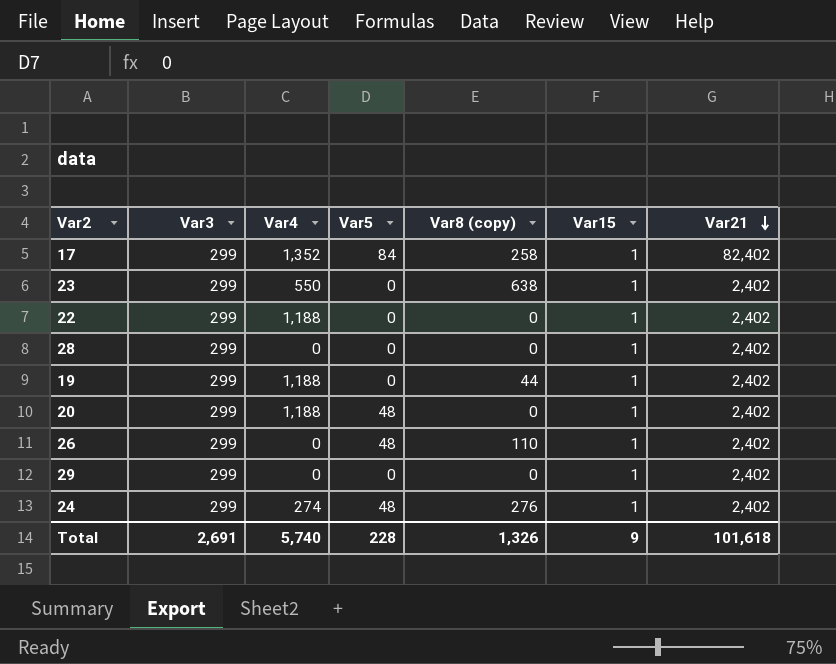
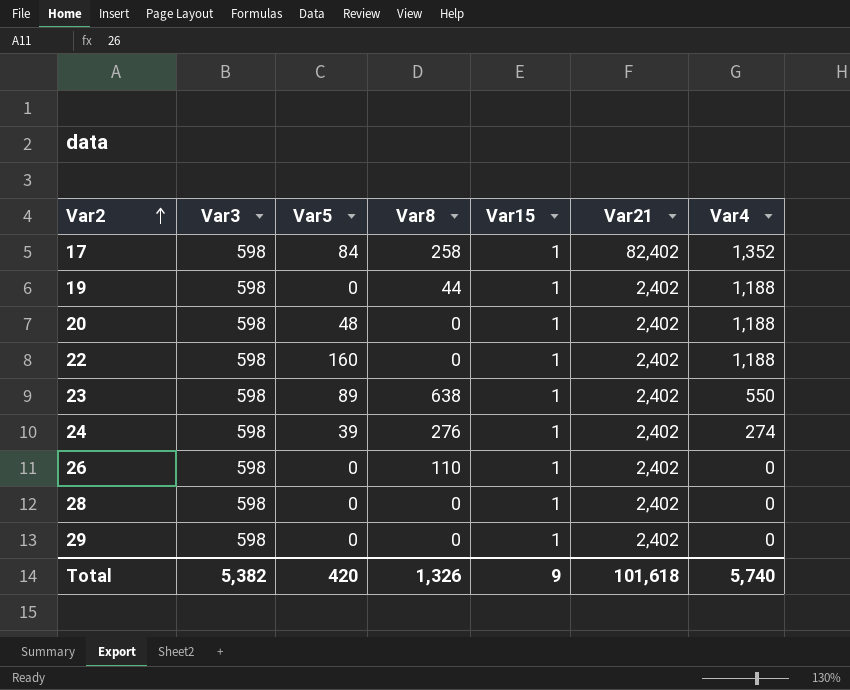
row order: Var21 descending -> Var2 ascending
column name: Var8 (copy) -> Var8
column Var4 | position: 3 -> 7
17 | Var3: 299 -> 598
19 | Var3: 299 -> 598
20 | Var3: 299 -> 598
22 | Var3: 299 -> 598
22 | Var5: 0 -> 160
23 | Var3: 299 -> 598
23 | Var5: 0 -> 89
24 | Var3: 299 -> 598
24 | Var5: 48 -> 39
26 | Var3: 299 -> 598
26 | Var5: 48 -> 0
28 | Var3: 299 -> 598
29 | Var3: 299 -> 598
Total | Var3: 2,691 -> 5,382
Total | Var5: 228 -> 420

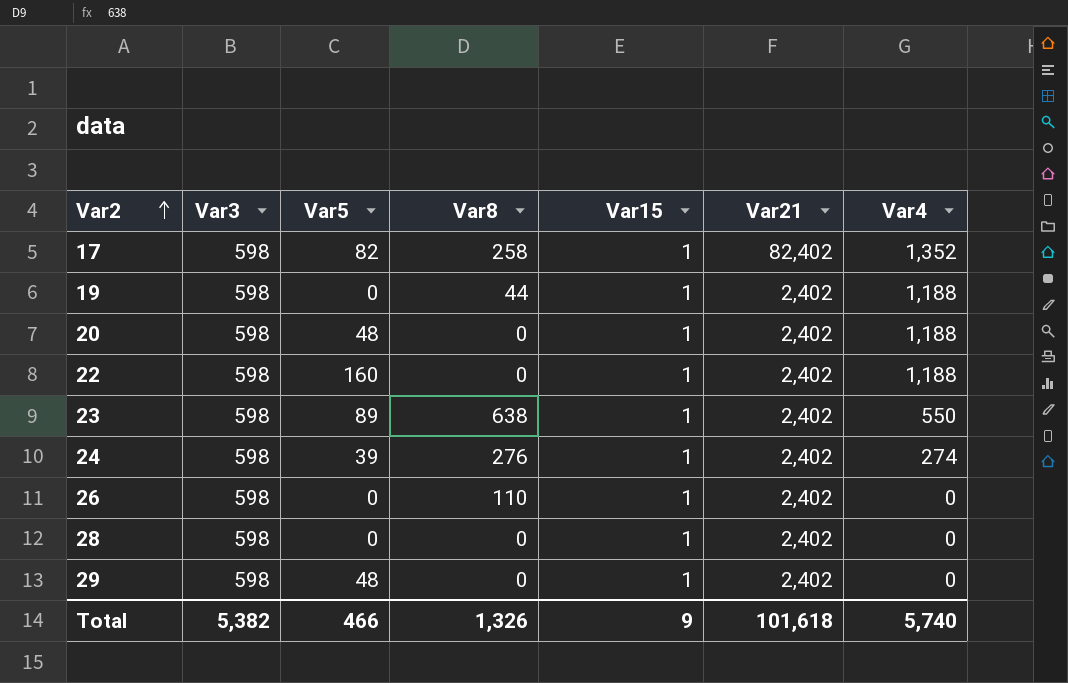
17 | Var5: 84 -> 82
29 | Var5: 0 -> 48
Total | Var5: 420 -> 466

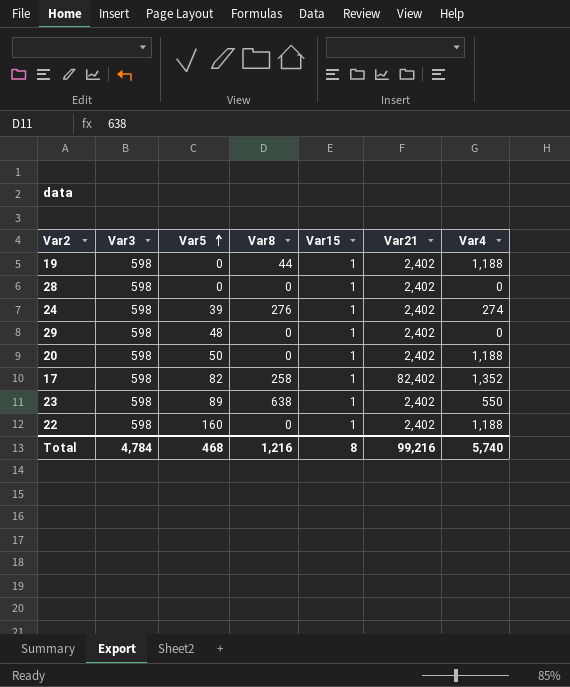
row order: Var2 ascending -> Var5 ascending
row 26: 598 | 0 | 110 | 1 | 2,402 | 0 -> none
20 | Var5: 48 -> 50
Total | Var3: 5,382 -> 4,784
Total | Var5: 466 -> 468
Total | Var8: 1,326 -> 1,216
Total | Var15: 9 -> 8
Total | Var21: 101,618 -> 99,216

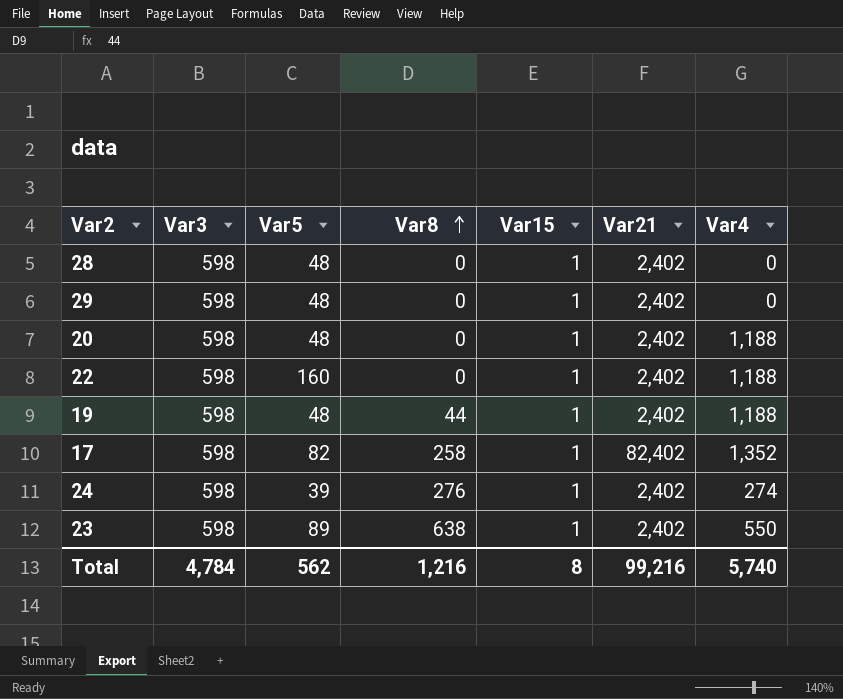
row order: Var5 ascending -> Var8 ascending
28 | Var5: 0 -> 48
20 | Var5: 50 -> 48
19 | Var5: 0 -> 48
Total | Var5: 468 -> 562

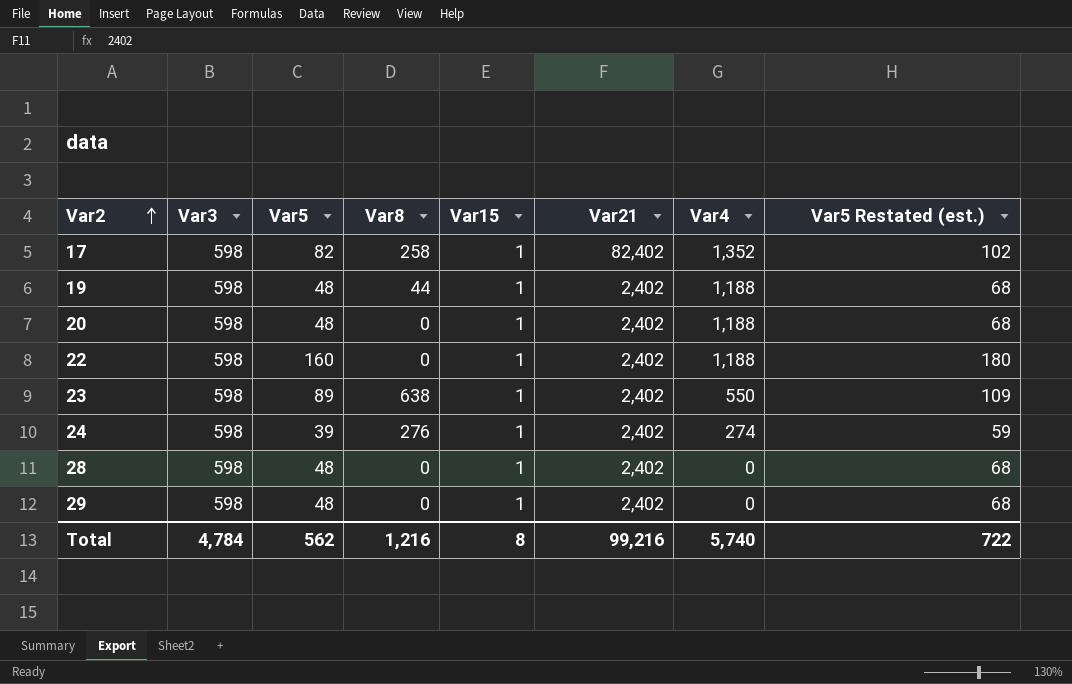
row order: Var8 ascending -> Var2 ascending
column Var5 Restated (est.) | formula: none -> [Var5] + 20

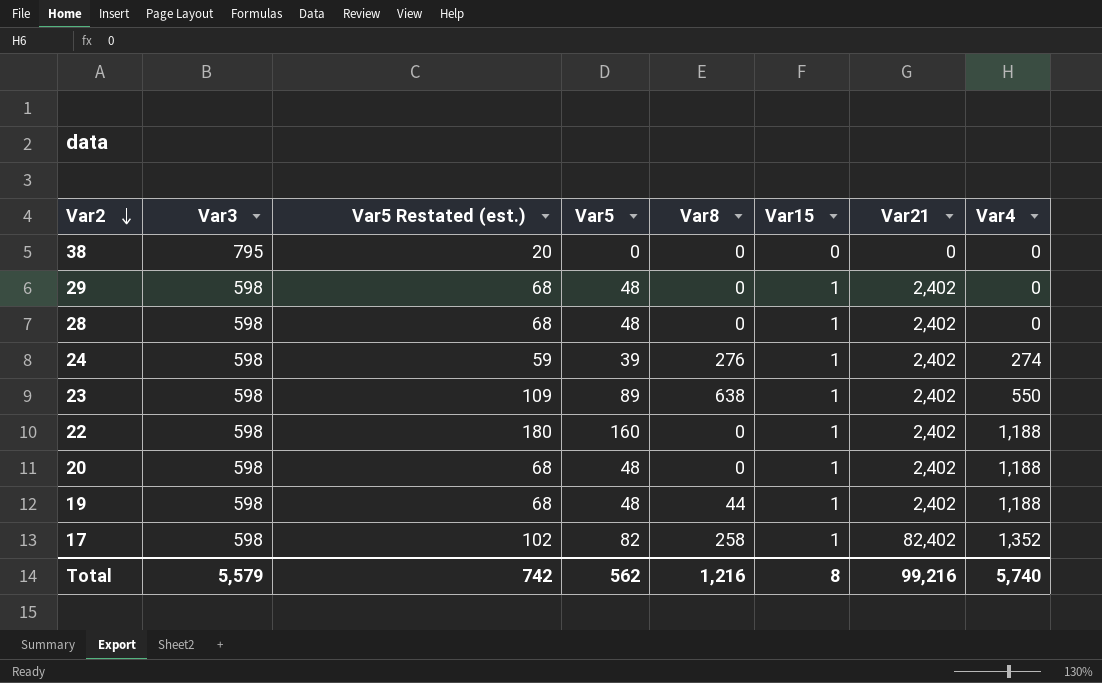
row order: Var2 ascending -> Var2 descending
column Var5 Restated (est.) | position: 8 -> 3
row 38: none -> 795 | 20 | 0 | 0 | 0 | 0 | 0
Total | Var3: 4,784 -> 5,579
Total | Var5 Restated (est.): 722 -> 742

